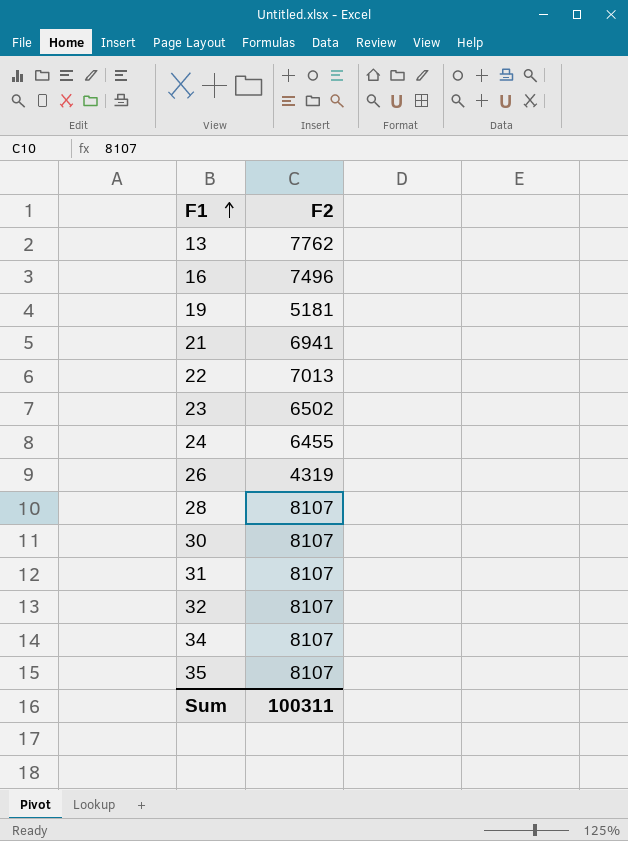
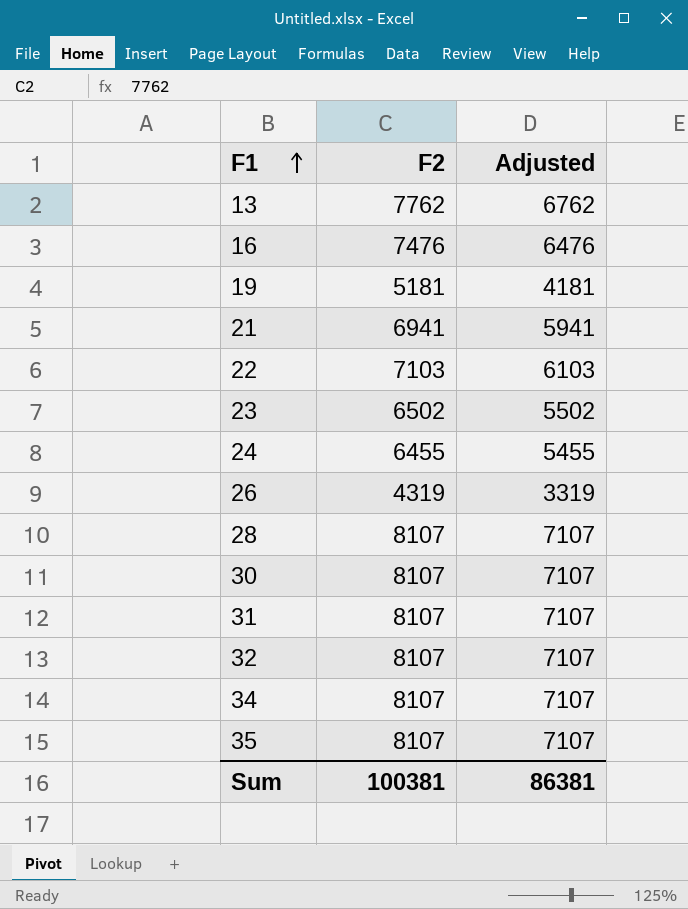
column Adjusted | formula: none -> [F2] - 1000
16 | F2: 7496 -> 7476
22 | F2: 7013 -> 7103
Sum | F2: 100311 -> 100381

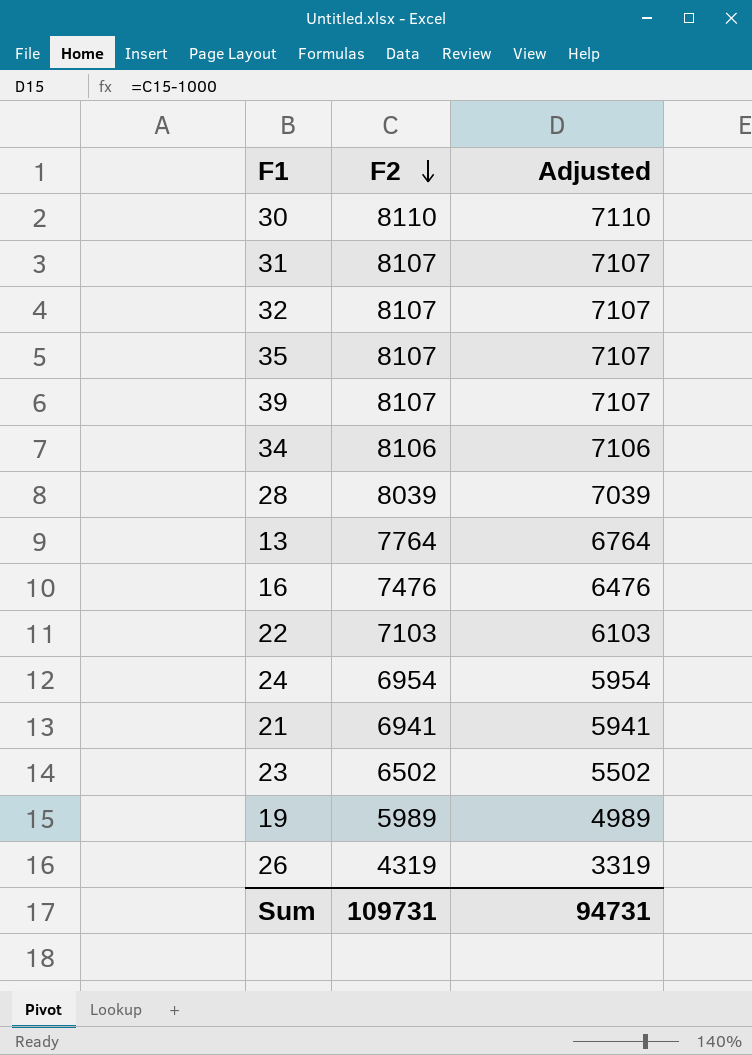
row order: F1 ascending -> F2 descending
30 | F2: 8107 -> 8110
30 | Adjusted: 7107 -> 7110
row 39: none -> 8107 | 7107
34 | F2: 8107 -> 8106
34 | Adjusted: 7107 -> 7106
28 | F2: 8107 -> 8039
28 | Adjusted: 7107 -> 7039
13 | F2: 7762 -> 7764
13 | Adjusted: 6762 -> 6764
24 | F2: 6455 -> 6954
24 | Adjusted: 5455 -> 5954
19 | F2: 5181 -> 5989
19 | Adjusted: 4181 -> 4989
Sum | F2: 100381 -> 109731
Sum | Adjusted: 86381 -> 94731

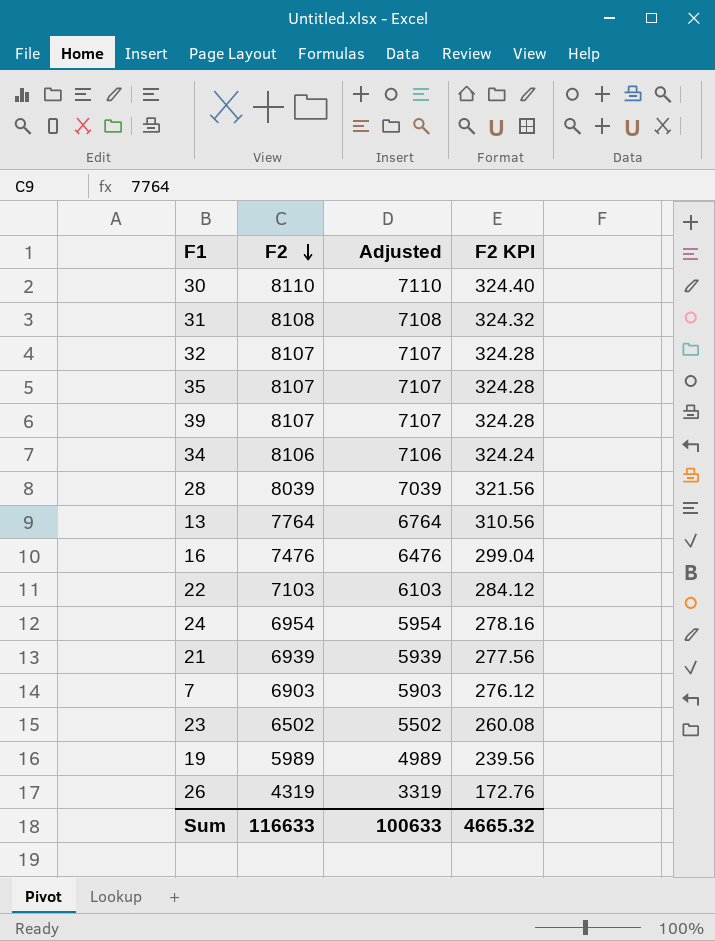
column F2 KPI | formula: none -> [F2] * 0.04
31 | F2: 8107 -> 8108
31 | Adjusted: 7107 -> 7108
21 | F2: 6941 -> 6939
21 | Adjusted: 5941 -> 5939
row 7: none -> 6903 | 5903 | 276.12
Sum | F2: 109731 -> 116633
Sum | Adjusted: 94731 -> 100633

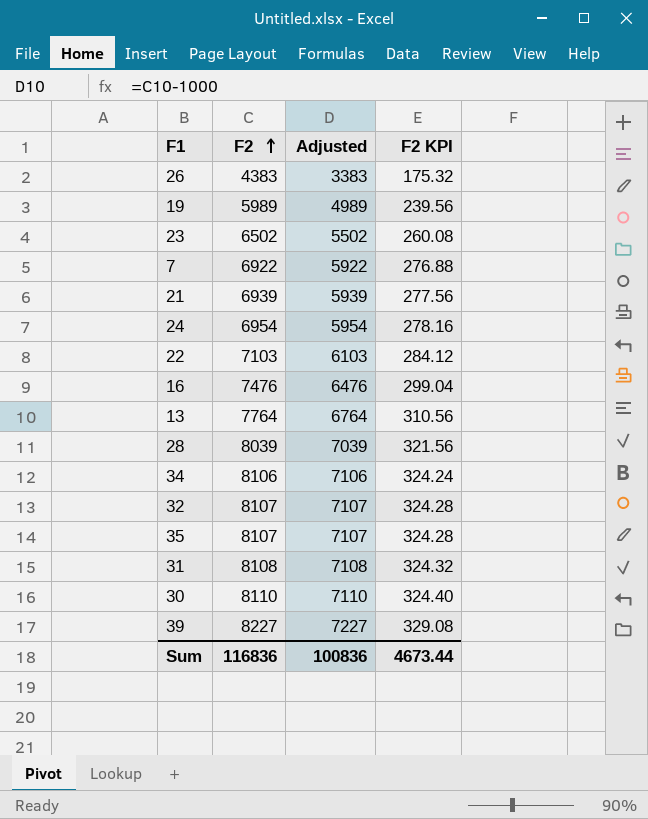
row order: F2 descending -> F2 ascending
26 | F2: 4319 -> 4383
26 | Adjusted: 3319 -> 3383
26 | F2 KPI: 172.76 -> 175.32
7 | F2: 6903 -> 6922
7 | Adjusted: 5903 -> 5922
7 | F2 KPI: 276.12 -> 276.88
39 | F2: 8107 -> 8227
39 | Adjusted: 7107 -> 7227
39 | F2 KPI: 324.28 -> 329.08
Sum | F2: 116633 -> 116836
Sum | Adjusted: 100633 -> 100836
Sum | F2 KPI: 4665.32 -> 4673.44

